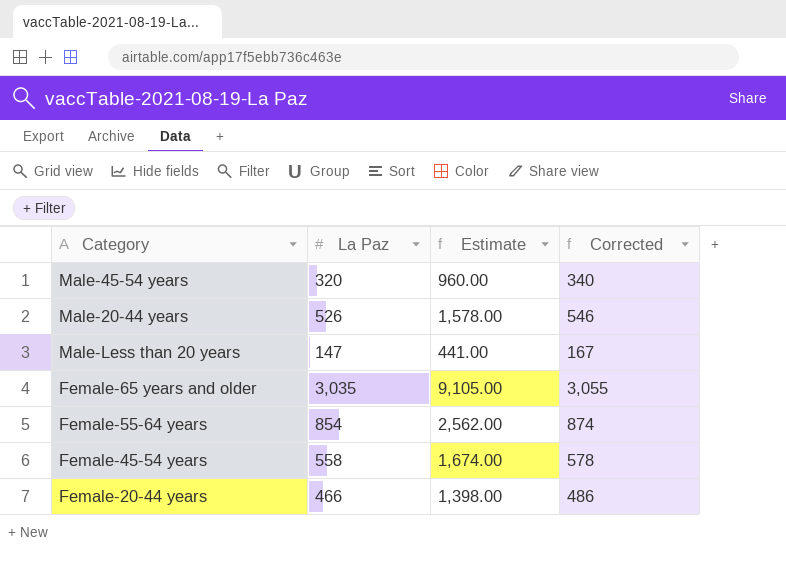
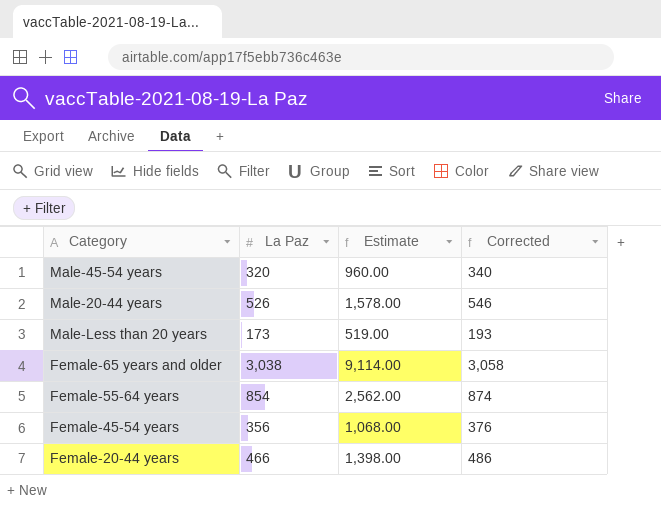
Male-Less than 20 years | La Paz: 147 -> 173
Male-Less than 20 years | Estimate: 441.00 -> 519.00
Male-Less than 20 years | Corrected: 167 -> 193
Female-65 years and older | La Paz: 3,035 -> 3,038
Female-65 years and older | Estimate: 9,105.00 -> 9,114.00
Female-65 years and older | Corrected: 3,055 -> 3,058
Female-45-54 years | La Paz: 558 -> 356
Female-45-54 years | Estimate: 1,674.00 -> 1,068.00
Female-45-54 years | Corrected: 578 -> 376

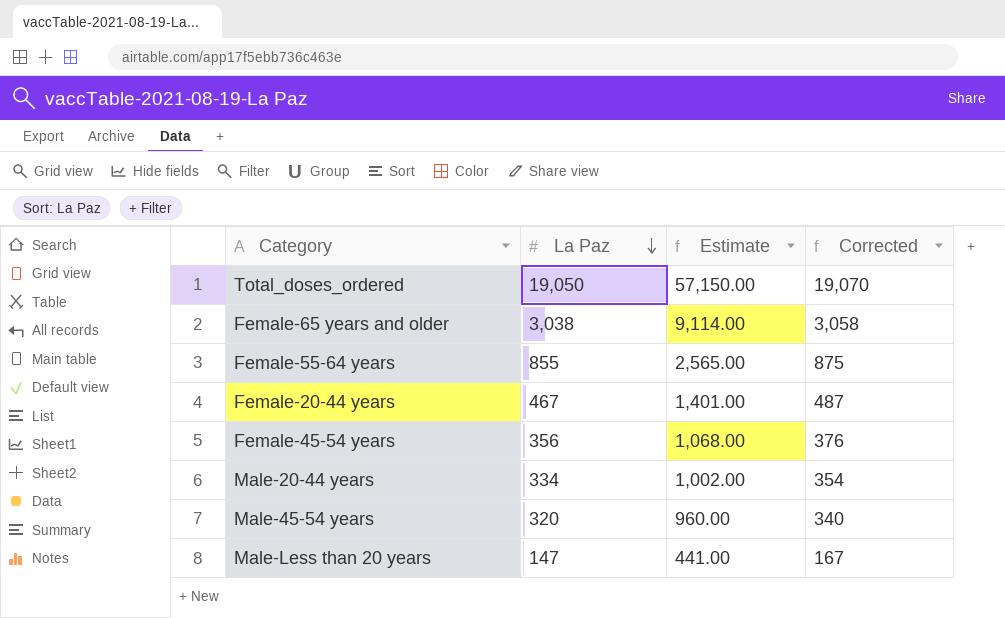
row order: none -> La Paz descending
row Total_doses_ordered: none -> 19,050 | 57,150.00 | 19,070
Female-55-64 years | La Paz: 854 -> 855
Female-55-64 years | Estimate: 2,562.00 -> 2,565.00
Female-55-64 years | Corrected: 874 -> 875
Female-20-44 years | La Paz: 466 -> 467
Female-20-44 years | Estimate: 1,398.00 -> 1,401.00
Female-20-44 years | Corrected: 486 -> 487
Male-20-44 years | La Paz: 526 -> 334
Male-20-44 years | Estimate: 1,578.00 -> 1,002.00
Male-20-44 years | Corrected: 546 -> 354
Male-Less than 20 years | La Paz: 173 -> 147
Male-Less than 20 years | Estimate: 519.00 -> 441.00
Male-Less than 20 years | Corrected: 193 -> 167

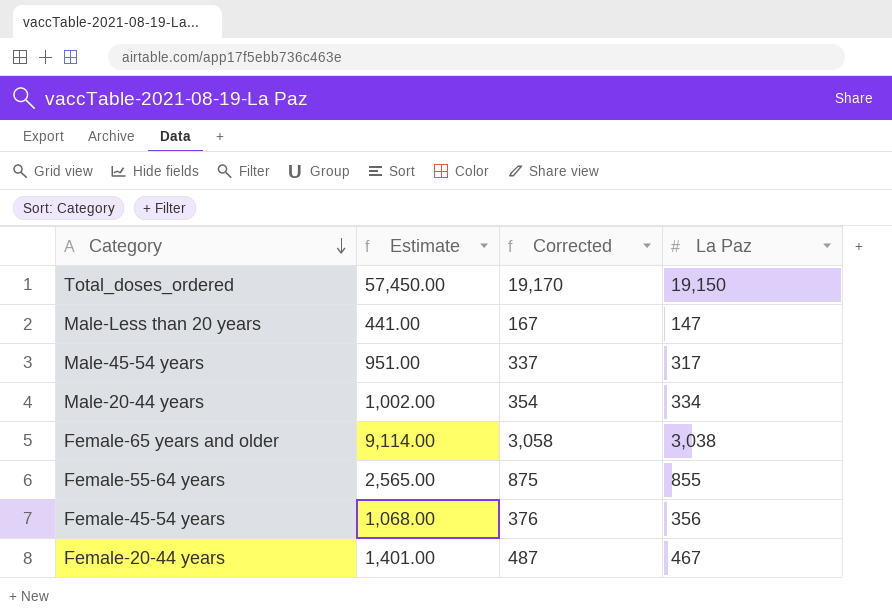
row order: La Paz descending -> Category descending
column La Paz | position: 2 -> 4
Total_doses_ordered | Estimate: 57,150.00 -> 57,450.00
Total_doses_ordered | Corrected: 19,070 -> 19,170
Total_doses_ordered | La Paz: 19,050 -> 19,150
Male-45-54 years | Estimate: 960.00 -> 951.00
Male-45-54 years | Corrected: 340 -> 337
Male-45-54 years | La Paz: 320 -> 317

